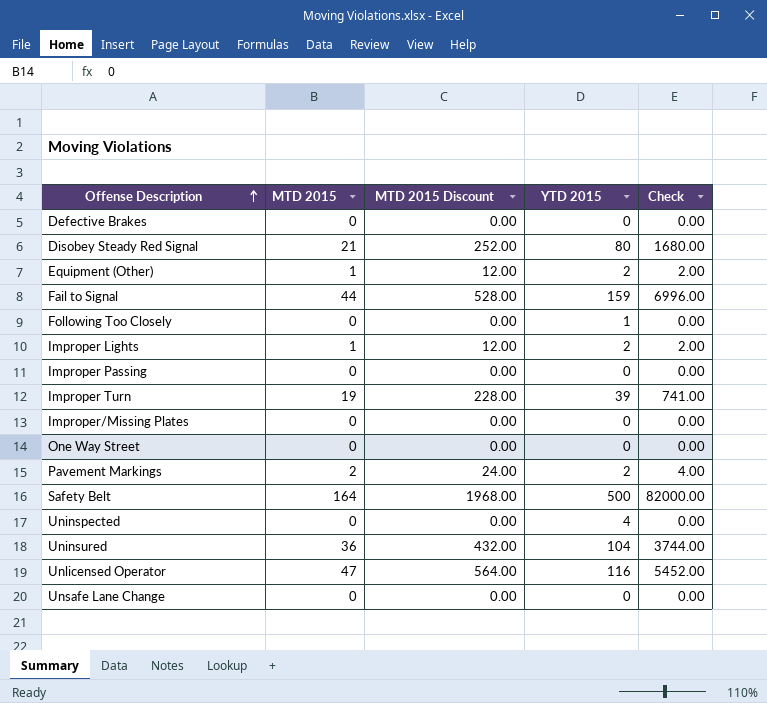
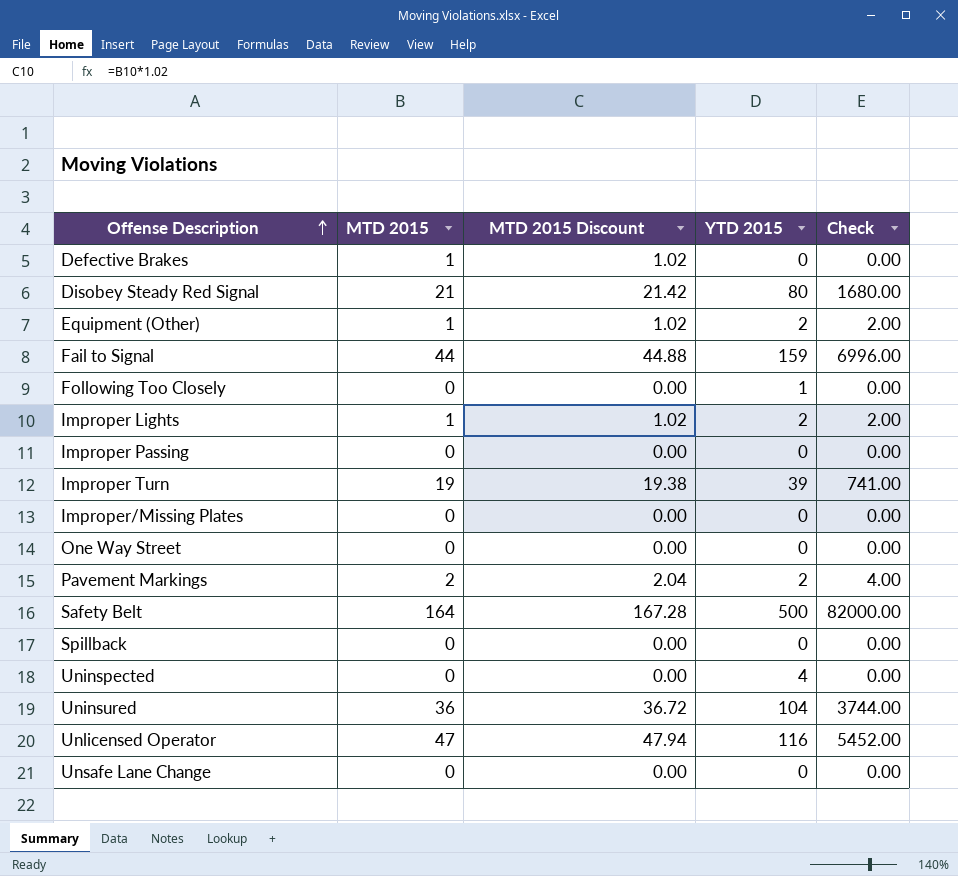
column MTD 2015 Discount | formula: [MTD 2015] * 12 -> [MTD 2015] * 1.02
Defective Brakes | MTD 2015: 0 -> 1
row Spillback: none -> 0 | 0.00 | 0 | 0.00

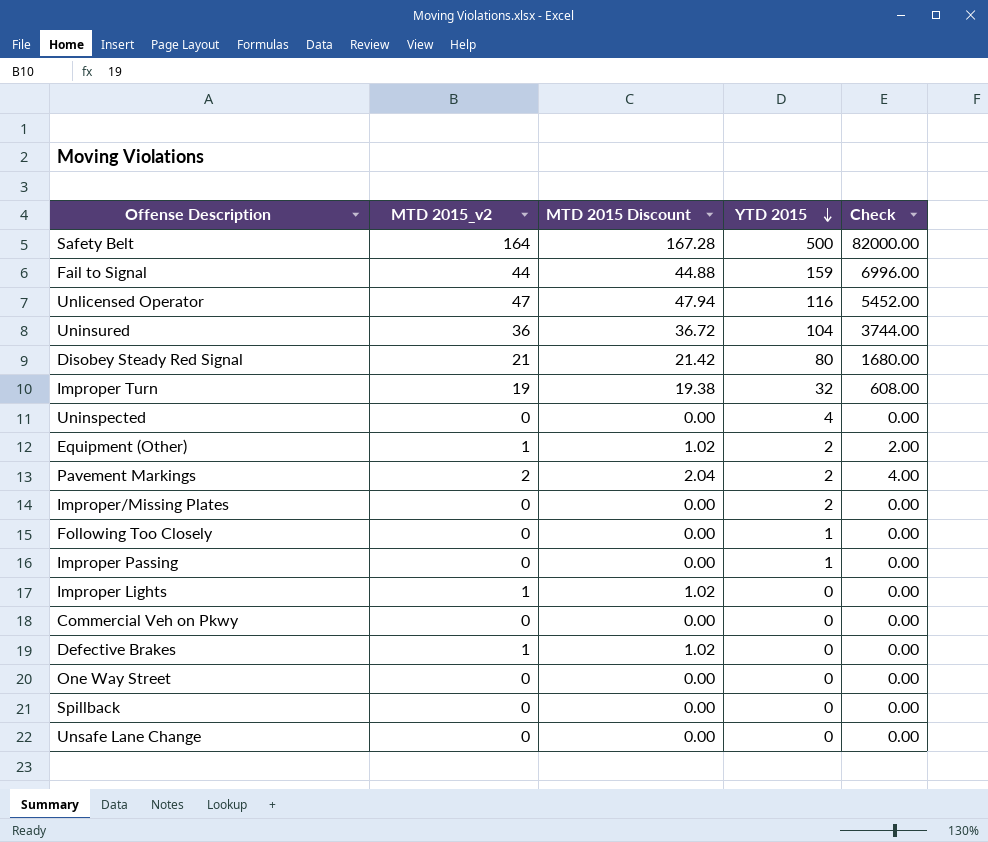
row order: Offense Description ascending -> YTD 2015 descending
column name: MTD 2015 -> MTD 2015_v2
Improper Turn | YTD 2015: 39 -> 32
Improper Turn | Check: 741.00 -> 608.00
Improper/Missing Plates | YTD 2015: 0 -> 2
Improper Passing | YTD 2015: 0 -> 1
Improper Lights | YTD 2015: 2 -> 0
Improper Lights | Check: 2.00 -> 0.00
row Commercial Veh on Pkwy: none -> 0 | 0.00 | 0 | 0.00

